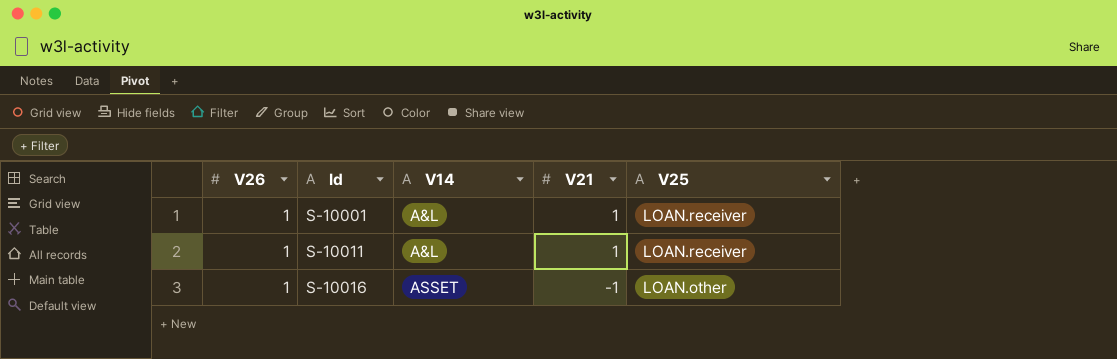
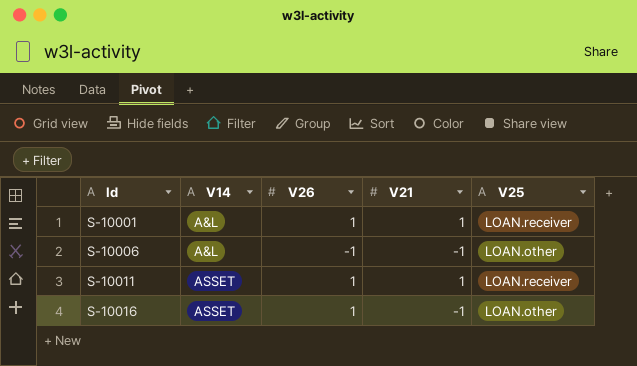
column V26 | position: 1 -> 3
row S-10006: none -> A&L | -1 | -1 | LOAN.other
S-10011 | V14: A&L -> ASSET

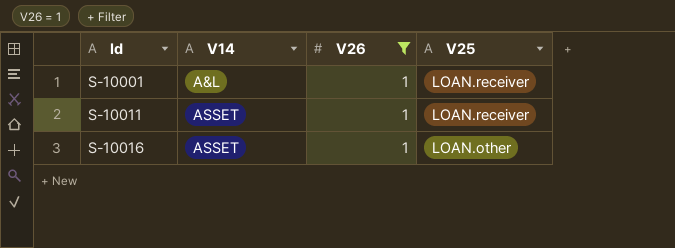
filter: none -> V26 = 1
column V21 | position: 4 -> none

